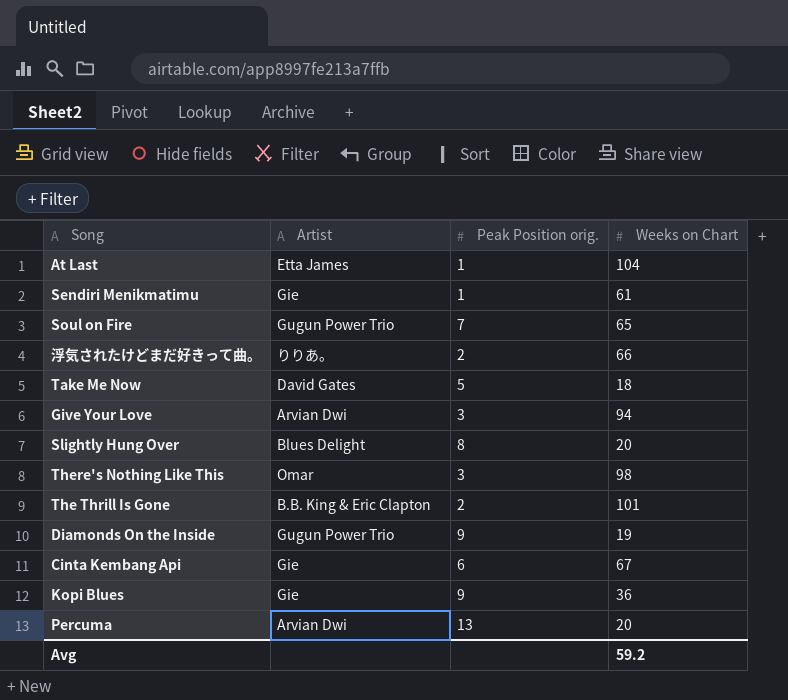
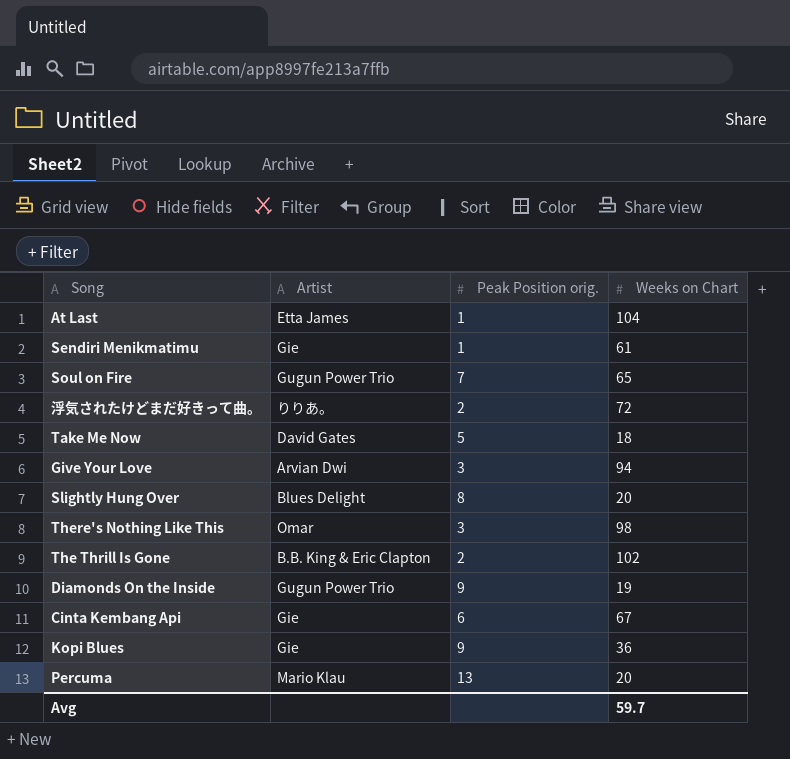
浮気されたけどまだ好きって曲。 | Weeks on Chart: 66 -> 72
The Thrill Is Gone | Weeks on Chart: 101 -> 102
Percuma | Artist: Arvian Dwi -> Mario Klau
Avg | Weeks on Chart: 59.2 -> 59.7

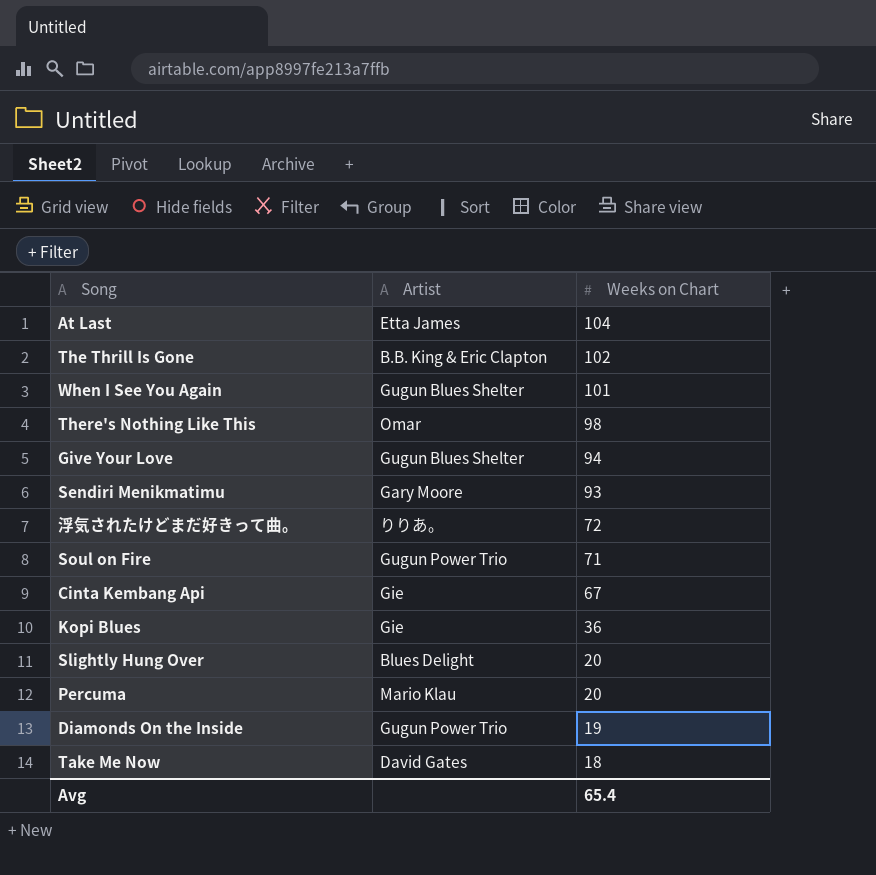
row order: none -> Weeks on Chart descending
column Peak Position orig. | position: 3 -> none
row When I See You Again: none -> Gugun Blues Shelter | 101
Give Your Love | Artist: Arvian Dwi -> Gugun Blues Shelter
Sendiri Menikmatimu | Artist: Gie -> Gary Moore
Sendiri Menikmatimu | Weeks on Chart: 61 -> 93
Soul on Fire | Weeks on Chart: 65 -> 71
Avg | Weeks on Chart: 59.7 -> 65.4

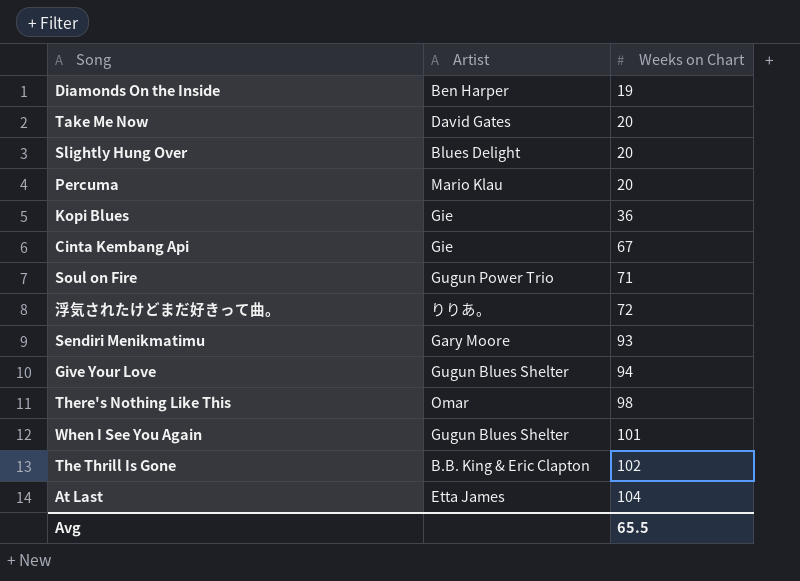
row order: Weeks on Chart descending -> Weeks on Chart ascending
Diamonds On the Inside | Artist: Gugun Power Trio -> Ben Harper
Take Me Now | Weeks on Chart: 18 -> 20
Avg | Weeks on Chart: 65.4 -> 65.5

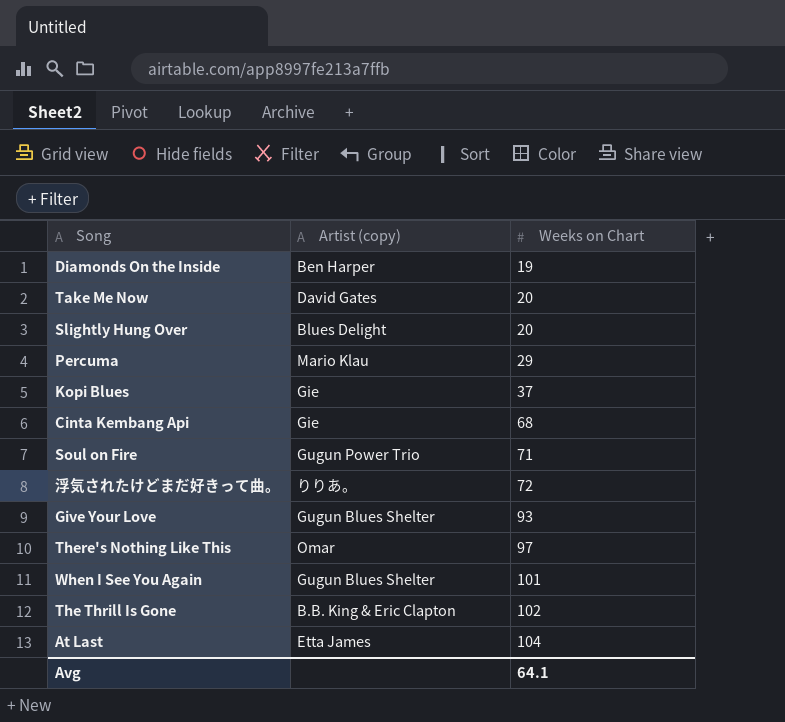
column name: Artist -> Artist (copy)
row Sendiri Menikmatimu: Gary Moore | 93 -> none
Percuma | Weeks on Chart: 20 -> 29
Kopi Blues | Weeks on Chart: 36 -> 37
Cinta Kembang Api | Weeks on Chart: 67 -> 68
Give Your Love | Weeks on Chart: 94 -> 93
There's Nothing Like This | Weeks on Chart: 98 -> 97
Avg | Weeks on Chart: 65.5 -> 64.1

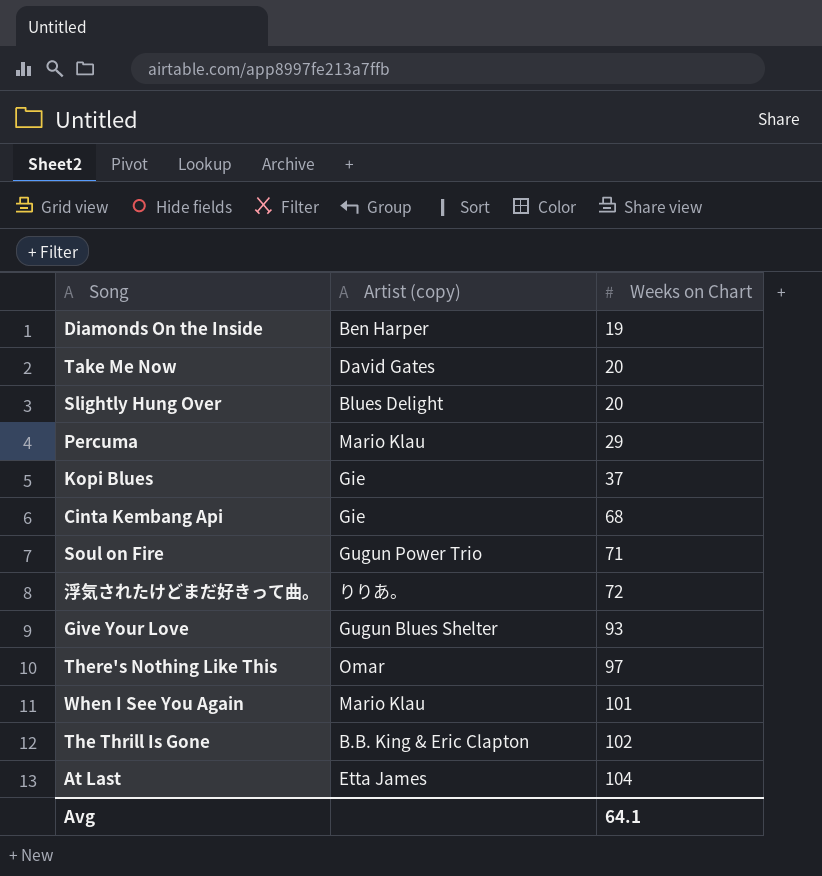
When I See You Again | Artist (copy): Gugun Blues Shelter -> Mario Klau

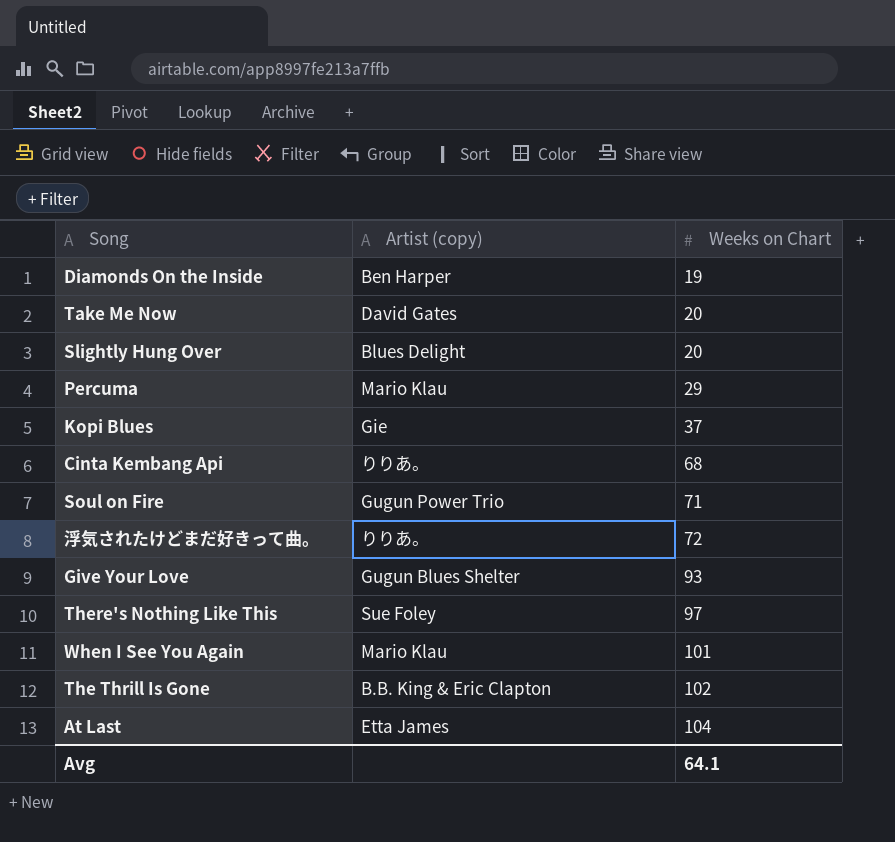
Cinta Kembang Api | Artist (copy): Gie -> りりあ。
There's Nothing Like This | Artist (copy): Omar -> Sue Foley

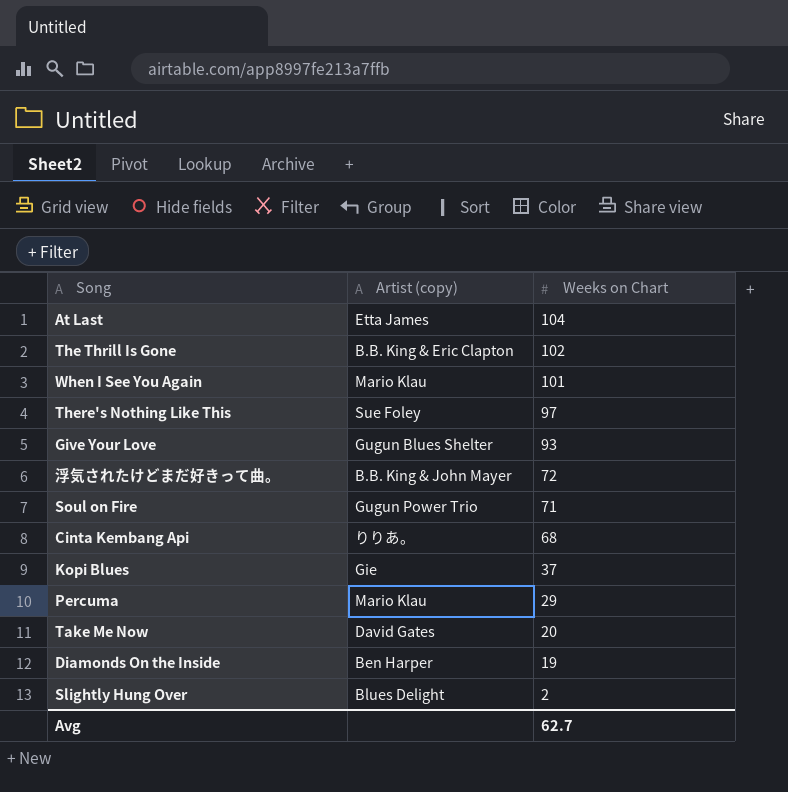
row order: Weeks on Chart ascending -> Weeks on Chart descending
浮気されたけどまだ好きって曲。 | Artist (copy): りりあ。 -> B.B. King & John Mayer
Slightly Hung Over | Weeks on Chart: 20 -> 2
Avg | Weeks on Chart: 64.1 -> 62.7

